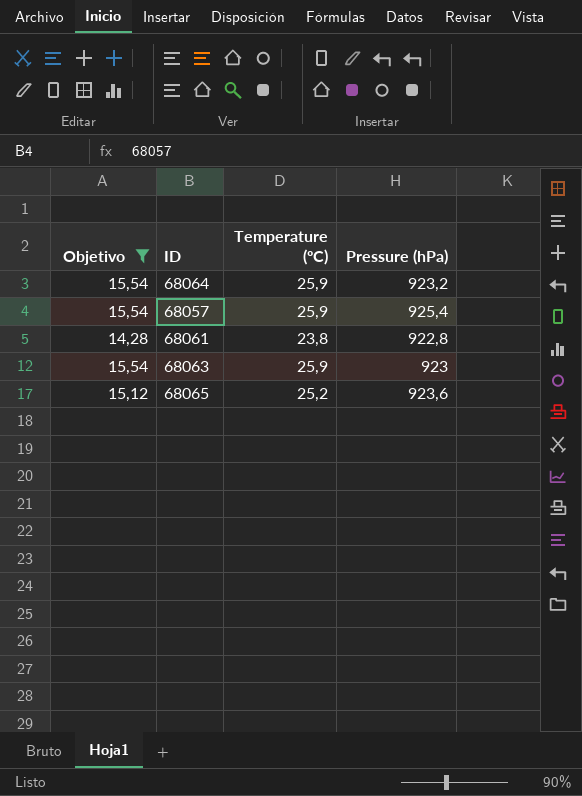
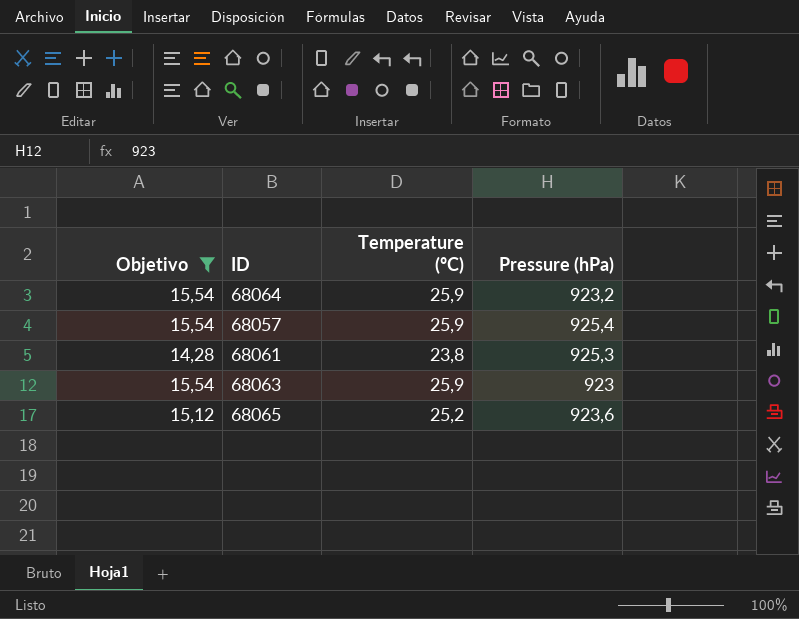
68061 | Pressure (hPa): 922,8 -> 925,3

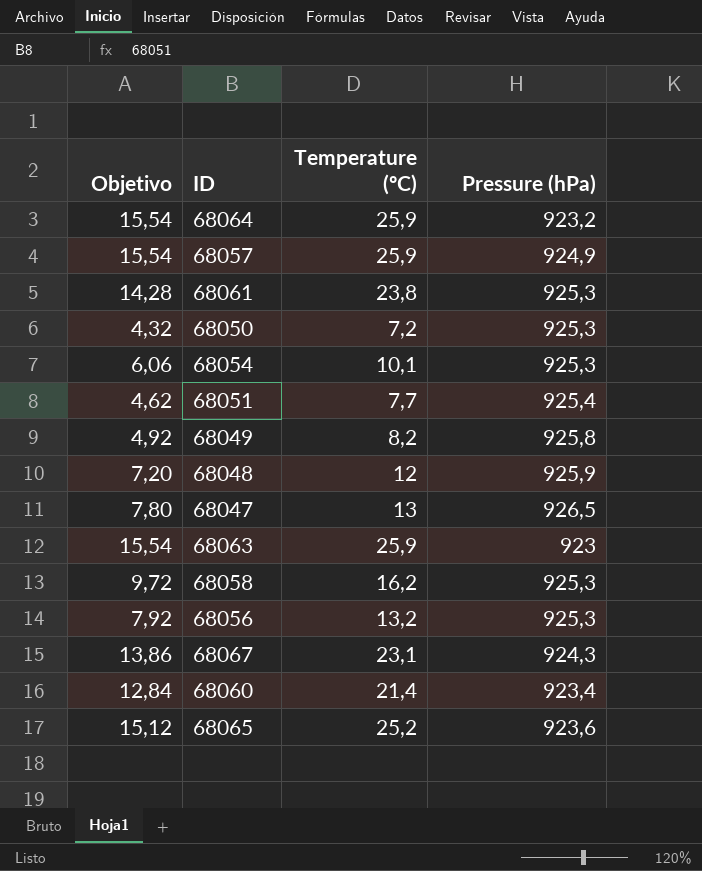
filter: Objetivo >= 14,28 -> none
68057 | Pressure (hPa): 925,4 -> 924,9

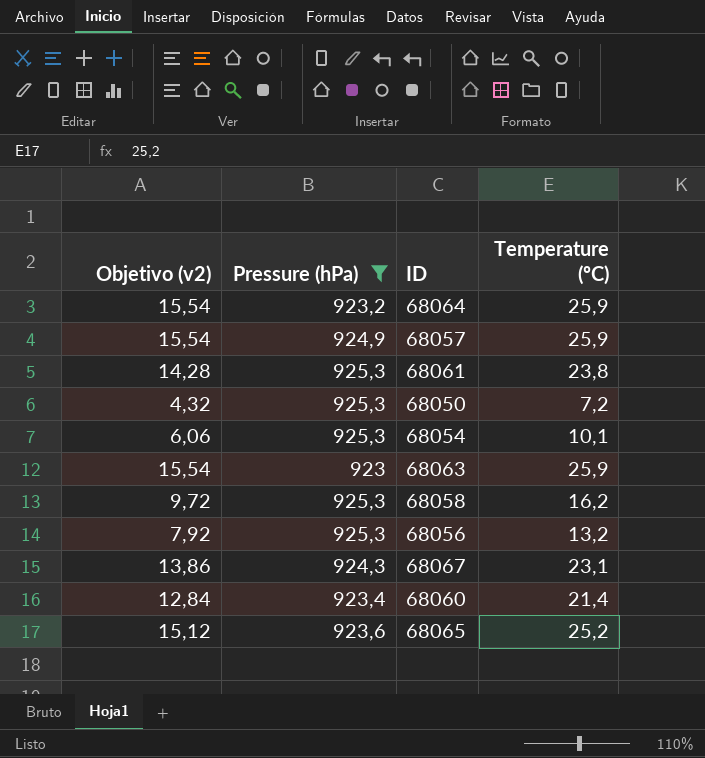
filter: none -> Pressure (hPa) <= 925,3
column name: Objetivo -> Objetivo (v2)
column Pressure (hPa) | position: 4 -> 2

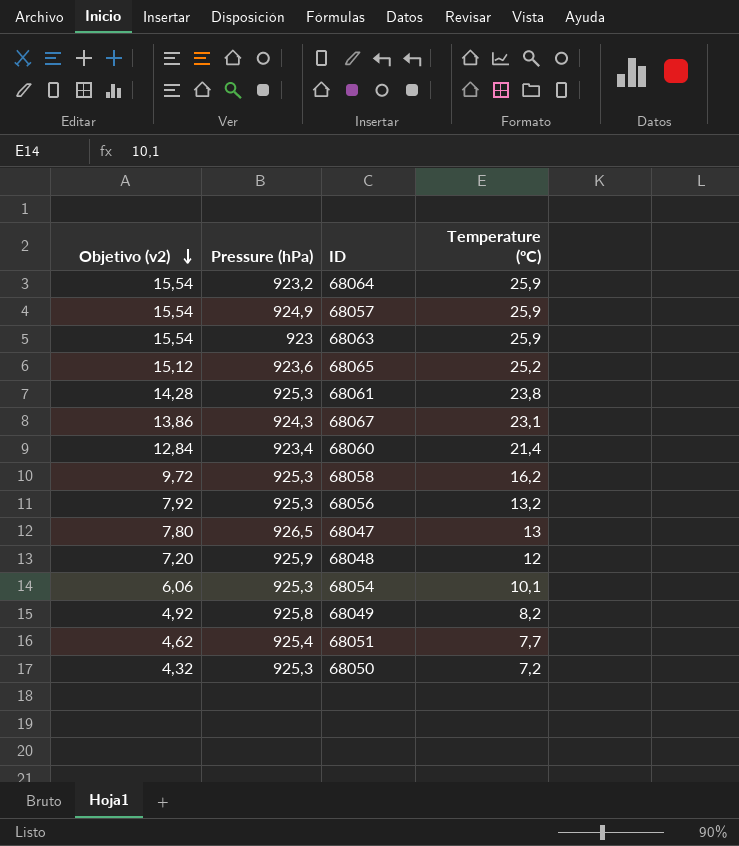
filter: Pressure (hPa) <= 925,3 -> none
row order: none -> Objetivo (v2) descending

